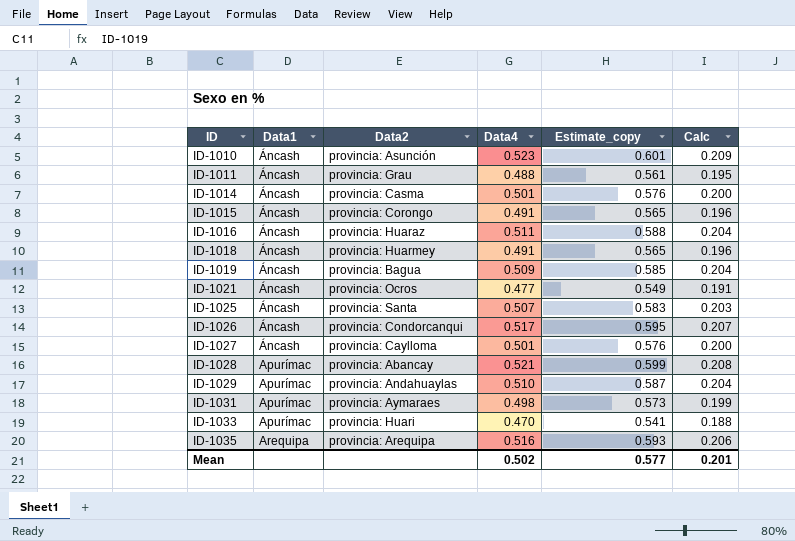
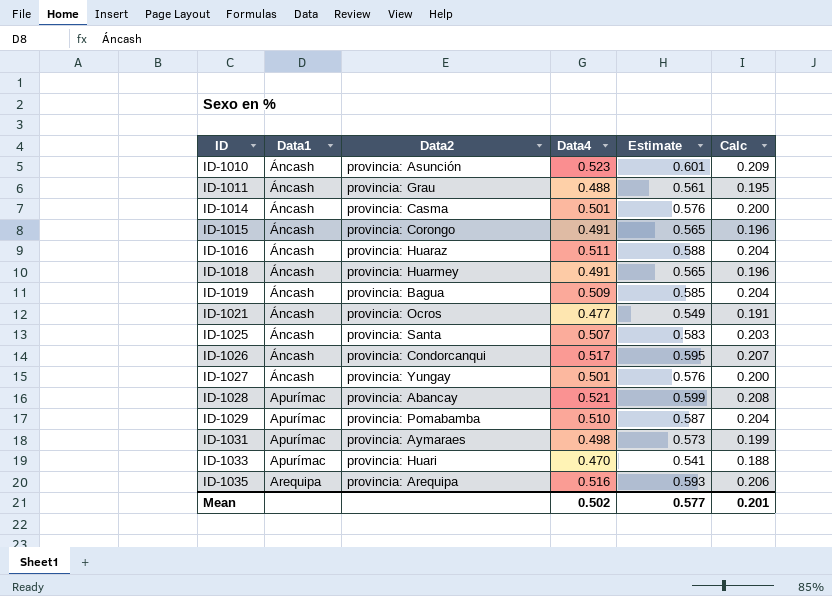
column name: Estimate_copy -> Estimate
ID-1027 | Data2: provincia: Caylloma -> provincia: Yungay
ID-1029 | Data2: provincia: Andahuaylas -> provincia: Pomabamba

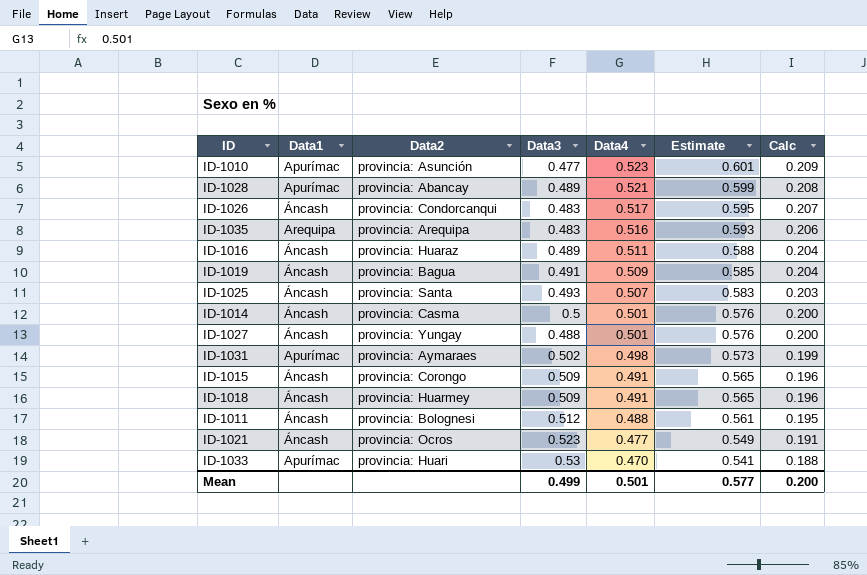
row order: ID ascending -> Data4 descending
column Data3 | position: none -> 4
row ID-1029: Apurímac | provincia: Pomabamba | 0.510 | 0.587 | 0.204 -> none
ID-1010 | Data1: Áncash -> Apurímac
ID-1011 | Data2: provincia: Grau -> provincia: Bolognesi
Mean | Data4: 0.502 -> 0.501
Mean | Calc: 0.201 -> 0.200

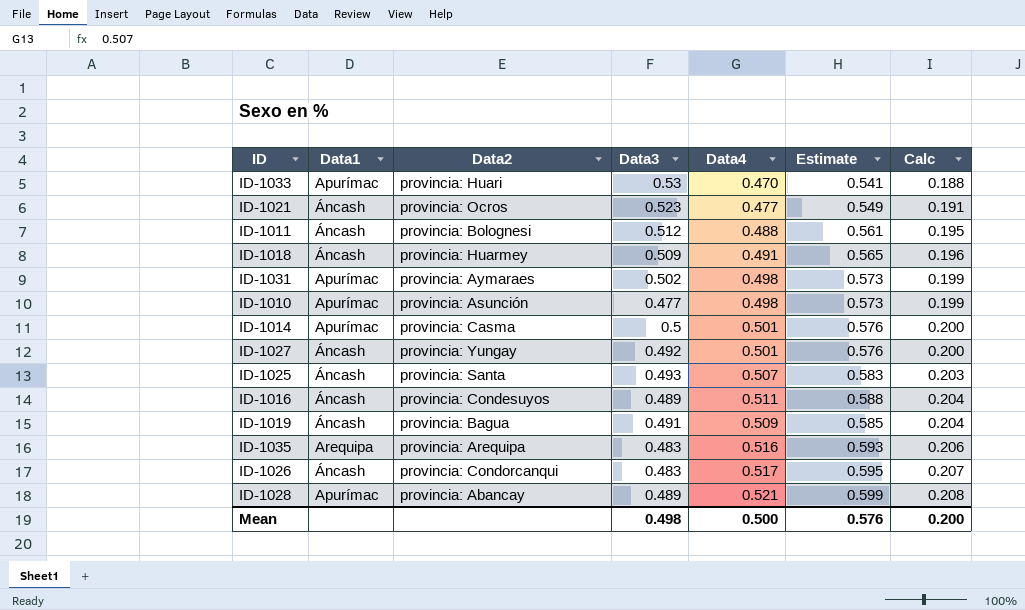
row order: Data4 descending -> Calc ascending
row ID-1015: Áncash | provincia: Corongo | 0.509 | 0.491 | 0.565 | 0.196 -> none
ID-1010 | Data4: 0.523 -> 0.498
ID-1010 | Estimate: 0.601 -> 0.573
ID-1010 | Calc: 0.209 -> 0.199
ID-1014 | Data1: Áncash -> Apurímac
ID-1027 | Data3: 0.488 -> 0.492
ID-1016 | Data2: provincia: Huaraz -> provincia: Condesuyos
Mean | Data3: 0.499 -> 0.498
Mean | Data4: 0.501 -> 0.500
Mean | Estimate: 0.577 -> 0.576

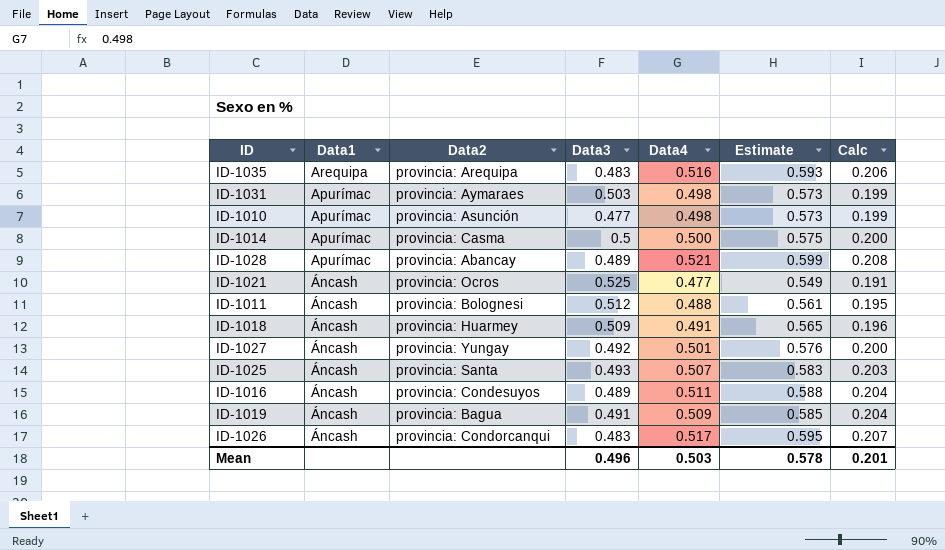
row order: Calc ascending -> Data1 descending
row ID-1033: Apurímac | provincia: Huari | 0.53 | 0.470 | 0.541 | 0.188 -> none
ID-1031 | Data3: 0.502 -> 0.503
ID-1014 | Data4: 0.501 -> 0.500
ID-1014 | Estimate: 0.576 -> 0.575
ID-1021 | Data3: 0.523 -> 0.525
Mean | Data3: 0.498 -> 0.496
Mean | Data4: 0.500 -> 0.503
Mean | Estimate: 0.576 -> 0.578
Mean | Calc: 0.200 -> 0.201

